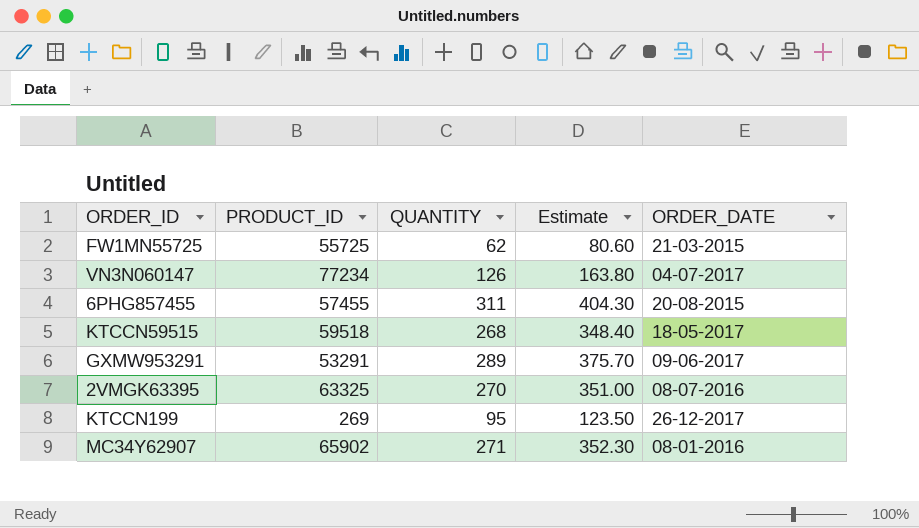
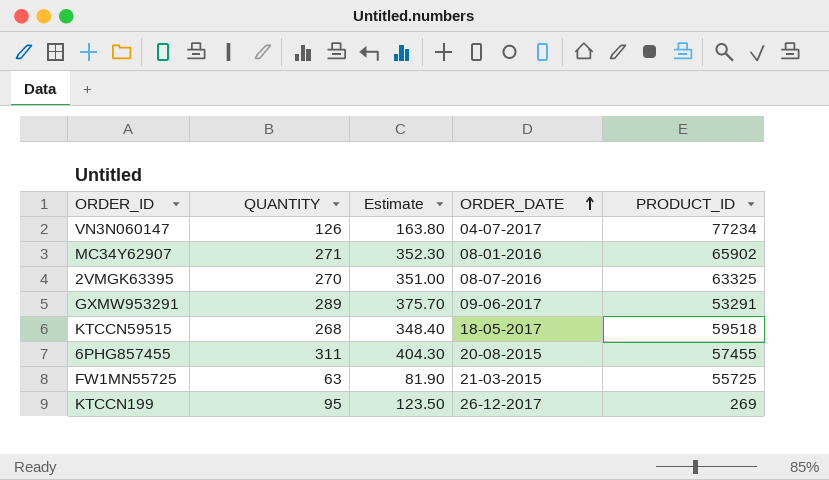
row order: none -> ORDER_DATE ascending
column PRODUCT_ID | position: 2 -> 5
FW1MN55725 | QUANTITY: 62 -> 63
FW1MN55725 | Estimate: 80.60 -> 81.90

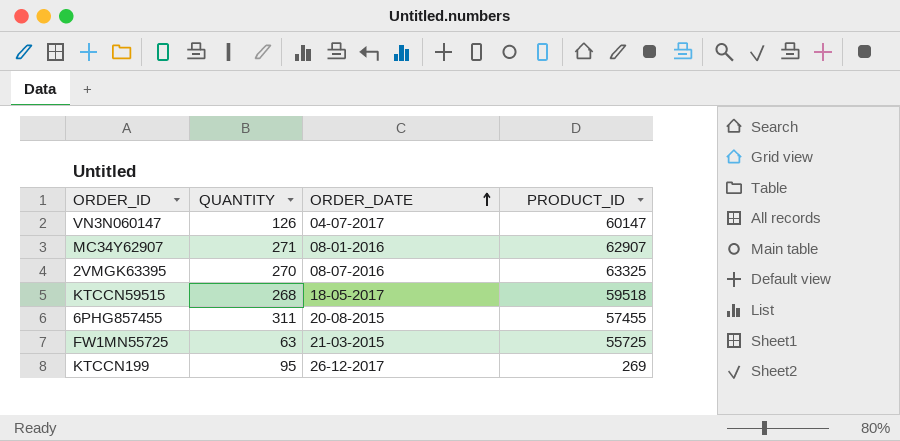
column Estimate | formula: [QUANTITY] * 1.3 -> none
row GXMW953291: 289 | 375.70 | 09-06-2017 | 53291 -> none
VN3N060147 | PRODUCT_ID: 77234 -> 60147
MC34Y62907 | PRODUCT_ID: 65902 -> 62907

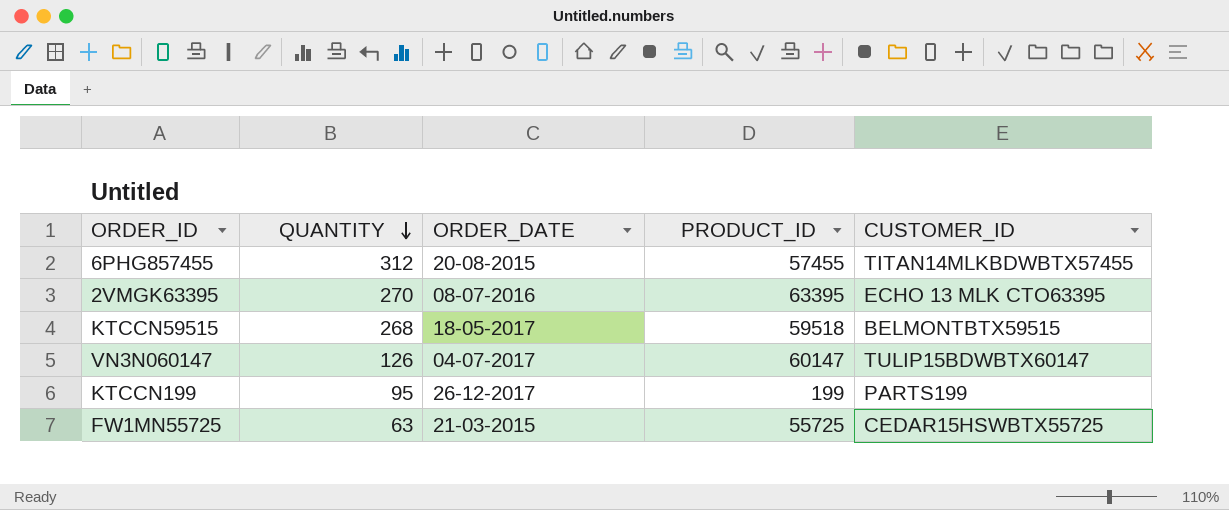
row order: ORDER_DATE ascending -> QUANTITY descending
column CUSTOMER_ID | position: none -> 5
row MC34Y62907: 271 | 08-01-2016 | 62907 -> none
6PHG857455 | QUANTITY: 311 -> 312
2VMGK63395 | PRODUCT_ID: 63325 -> 63395
KTCCN199 | PRODUCT_ID: 269 -> 199

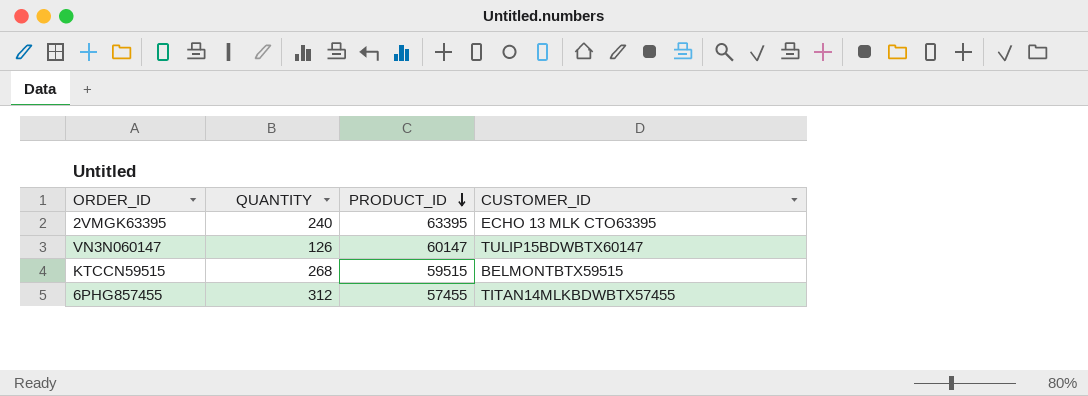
row order: QUANTITY descending -> PRODUCT_ID descending
column ORDER_DATE | position: 3 -> none
row KTCCN199: 95 | 26-12-2017 | 199 | PARTS199 -> none
row FW1MN55725: 63 | 21-03-2015 | 55725 | CEDAR15HSWBTX55725 -> none
2VMGK63395 | QUANTITY: 270 -> 240
KTCCN59515 | PRODUCT_ID: 59518 -> 59515

